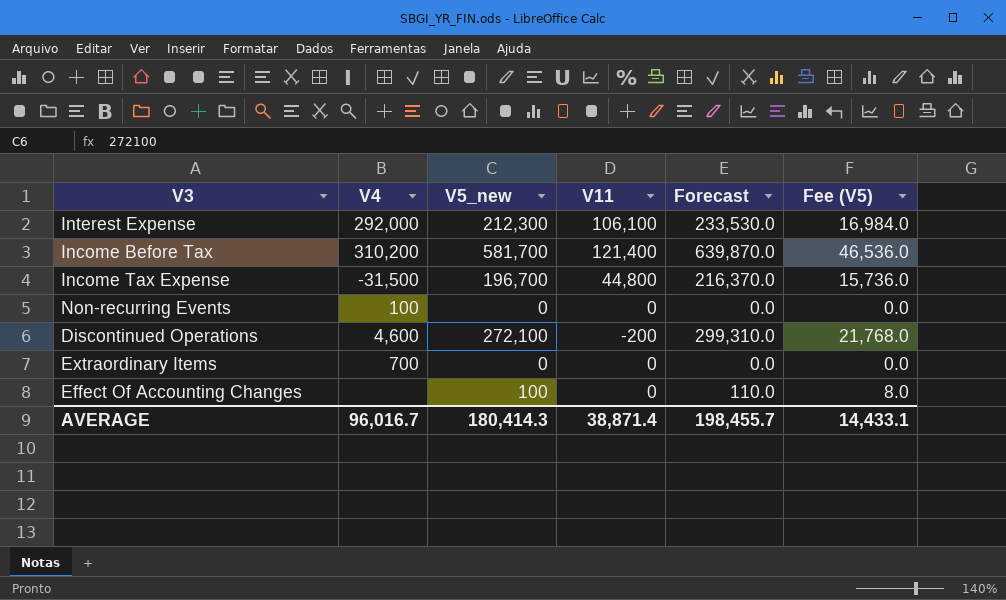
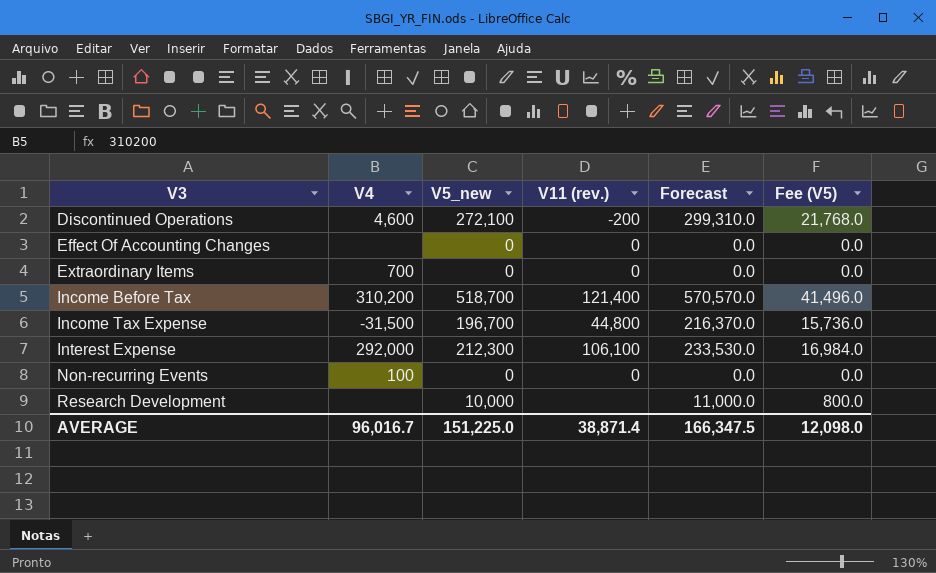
row order: none -> V3 ascending
column name: V11 -> V11 (rev.)
Effect Of Accounting Changes | V5_new: 100 -> 0
Effect Of Accounting Changes | Forecast: 110.0 -> 0.0
Effect Of Accounting Changes | Fee (V5): 8.0 -> 0.0
Income Before Tax | V5_new: 581,700 -> 518,700
Income Before Tax | Forecast: 639,870.0 -> 570,570.0
Income Before Tax | Fee (V5): 46,536.0 -> 41,496.0
row Research Development: none -> none | 10,000 | none | 11,000.0 | 800.0
AVERAGE | V5_new: 180,414.3 -> 151,225.0
AVERAGE | Forecast: 198,455.7 -> 166,347.5
AVERAGE | Fee (V5): 14,433.1 -> 12,098.0

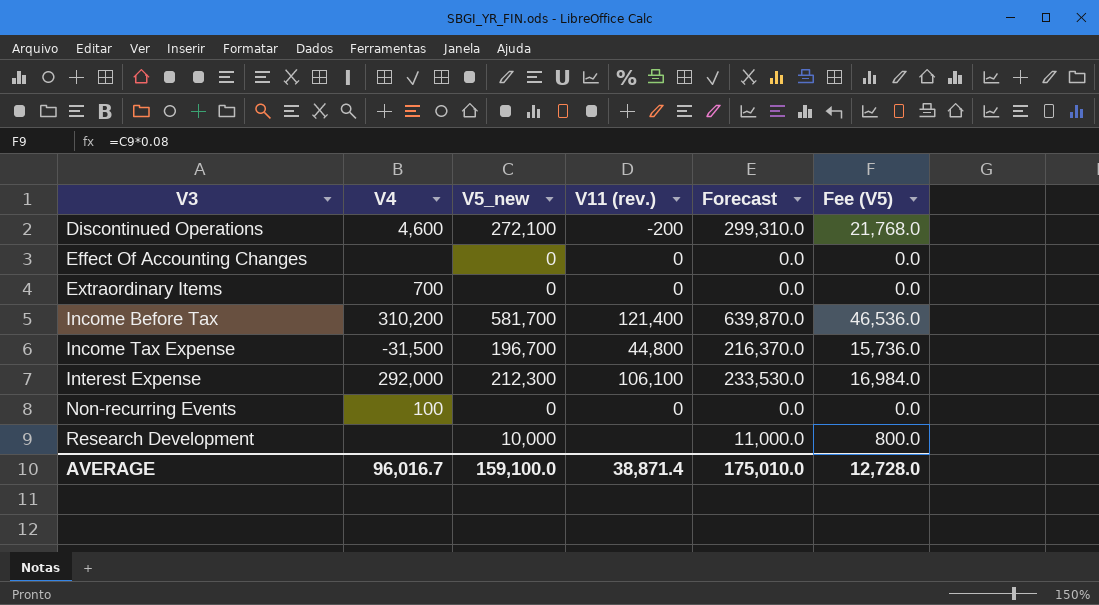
Income Before Tax | V5_new: 518,700 -> 581,700
Income Before Tax | Forecast: 570,570.0 -> 639,870.0
Income Before Tax | Fee (V5): 41,496.0 -> 46,536.0
AVERAGE | V5_new: 151,225.0 -> 159,100.0
AVERAGE | Forecast: 166,347.5 -> 175,010.0
AVERAGE | Fee (V5): 12,098.0 -> 12,728.0

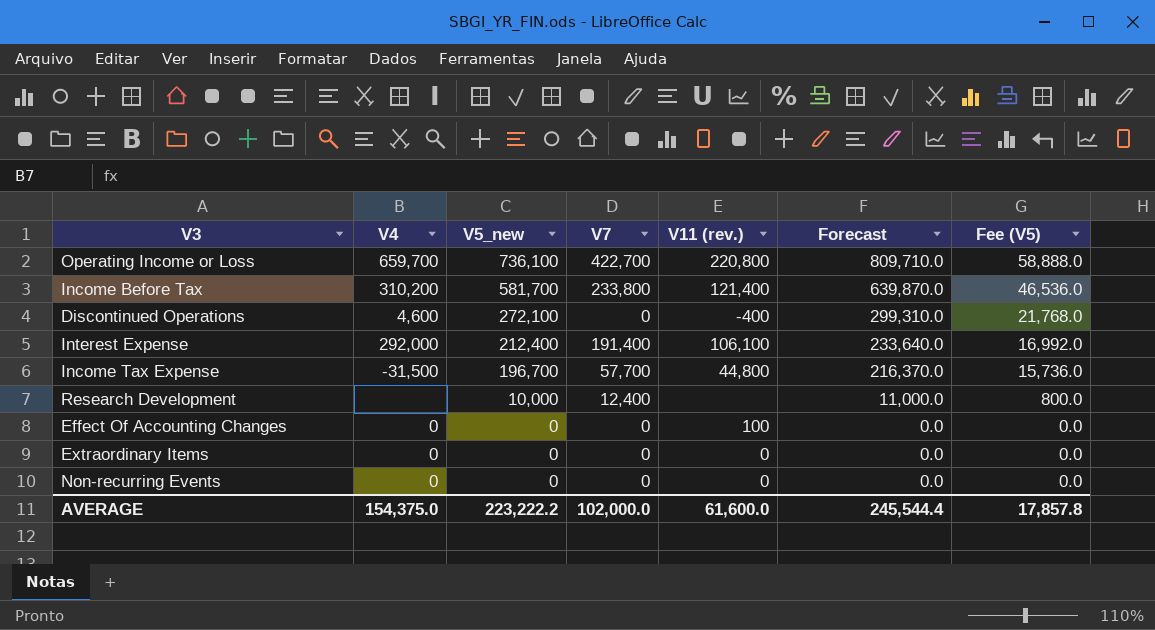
row order: V3 ascending -> V5_new descending
column V7 | position: none -> 4
row Operating Income or Loss: none -> 659,700 | 736,100 | 422,700 | 220,800 | 809,710.0 | 58,888.0
Discontinued Operations | V11 (rev.): -200 -> -400
Interest Expense | V5_new: 212,300 -> 212,400
Interest Expense | Forecast: 233,530.0 -> 233,640.0
Interest Expense | Fee (V5): 16,984.0 -> 16,992.0
Effect Of Accounting Changes | V4: none -> 0
Effect Of Accounting Changes | V11 (rev.): 0 -> 100
Extraordinary Items | V4: 700 -> 0
Non-recurring Events | V4: 100 -> 0
AVERAGE | V4: 96,016.7 -> 154,375.0
AVERAGE | V5_new: 159,100.0 -> 223,222.2
AVERAGE | V11 (rev.): 38,871.4 -> 61,600.0
AVERAGE | Forecast: 175,010.0 -> 245,544.4
AVERAGE | Fee (V5): 12,728.0 -> 17,857.8

